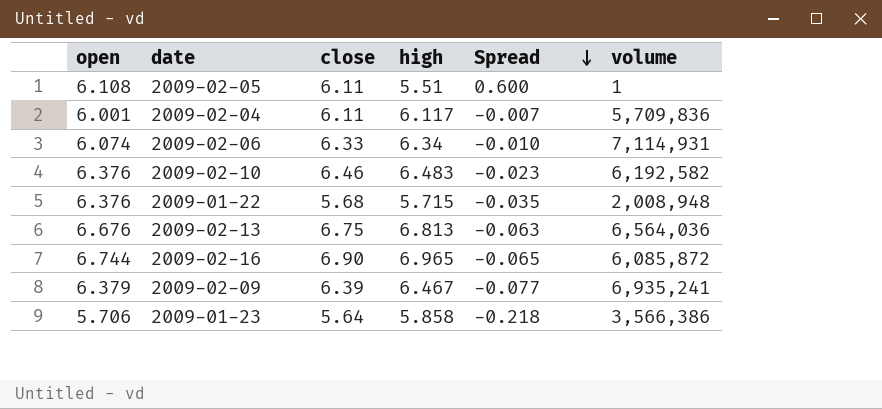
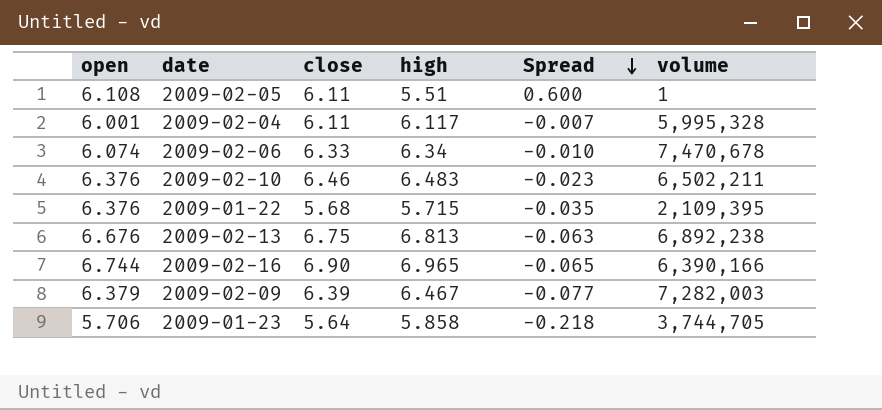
2009-02-04 | volume: 5,709,836 -> 5,995,328
2009-02-06 | volume: 7,114,931 -> 7,470,678
2009-02-10 | volume: 6,192,582 -> 6,502,211
2009-01-22 | volume: 2,008,948 -> 2,109,395
2009-02-13 | volume: 6,564,036 -> 6,892,238
2009-02-16 | volume: 6,085,872 -> 6,390,166
2009-02-09 | volume: 6,935,241 -> 7,282,003
2009-01-23 | volume: 3,566,386 -> 3,744,705

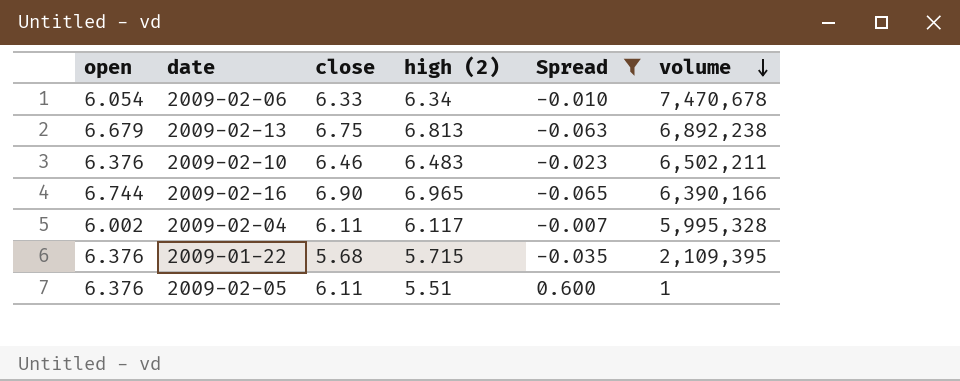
filter: none -> Spread >= -0.065
row order: Spread descending -> volume descending
column name: high -> high (2)
2009-02-06 | open: 6.074 -> 6.054
2009-02-13 | open: 6.676 -> 6.679
2009-02-04 | open: 6.001 -> 6.002
2009-02-05 | open: 6.108 -> 6.376

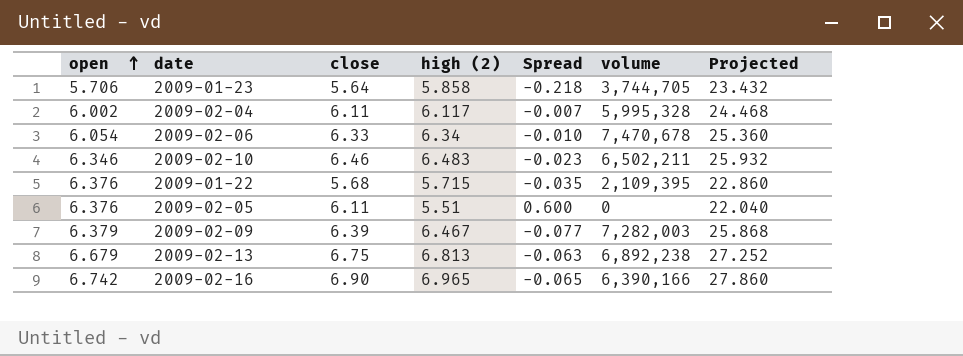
filter: Spread >= -0.065 -> none
row order: volume descending -> open ascending
column Projected | formula: none -> [high (2)] * 4
2009-02-10 | open: 6.376 -> 6.346
2009-02-05 | volume: 1 -> 0
2009-02-16 | open: 6.744 -> 6.742

